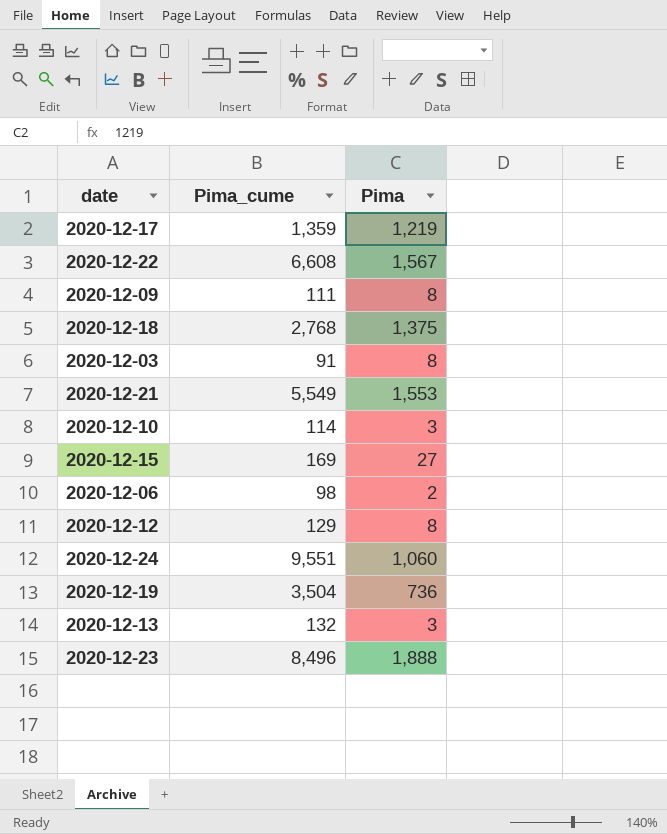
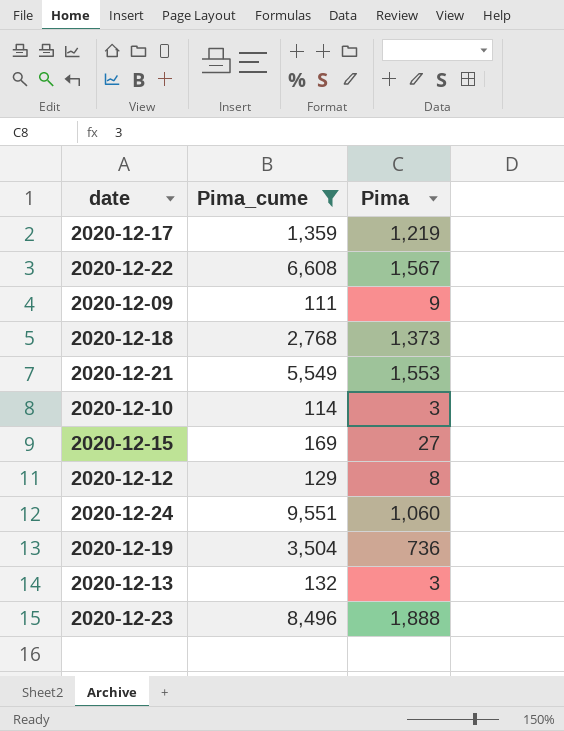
filter: none -> Pima_cume >= 111
2020-12-09 | Pima: 8 -> 9
2020-12-18 | Pima: 1,375 -> 1,373

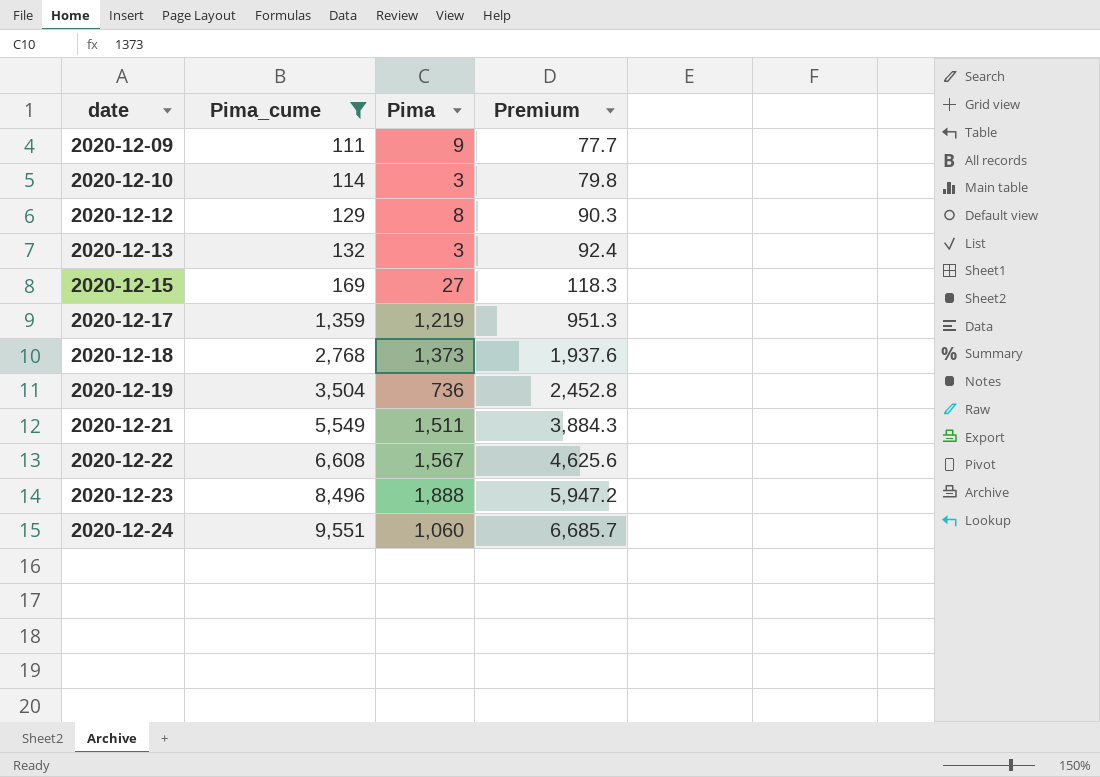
row order: none -> date ascending
column Premium | formula: none -> [Pima_cume] * 0.7
2020-12-21 | Pima: 1,553 -> 1,511

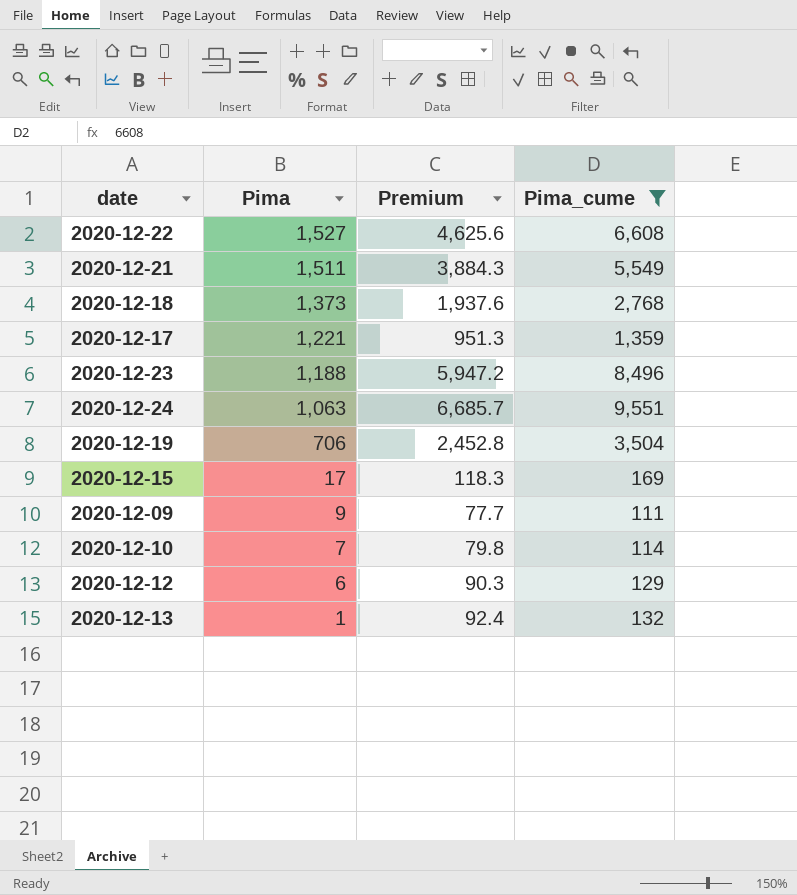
row order: date ascending -> Pima descending
column Pima_cume | position: 2 -> 4
2020-12-22 | Pima: 1,567 -> 1,527
2020-12-17 | Pima: 1,219 -> 1,221
2020-12-23 | Pima: 1,888 -> 1,188
2020-12-24 | Pima: 1,060 -> 1,063
2020-12-19 | Pima: 736 -> 706
2020-12-15 | Pima: 27 -> 17
2020-12-10 | Pima: 3 -> 7
2020-12-12 | Pima: 8 -> 6
2020-12-13 | Pima: 3 -> 1

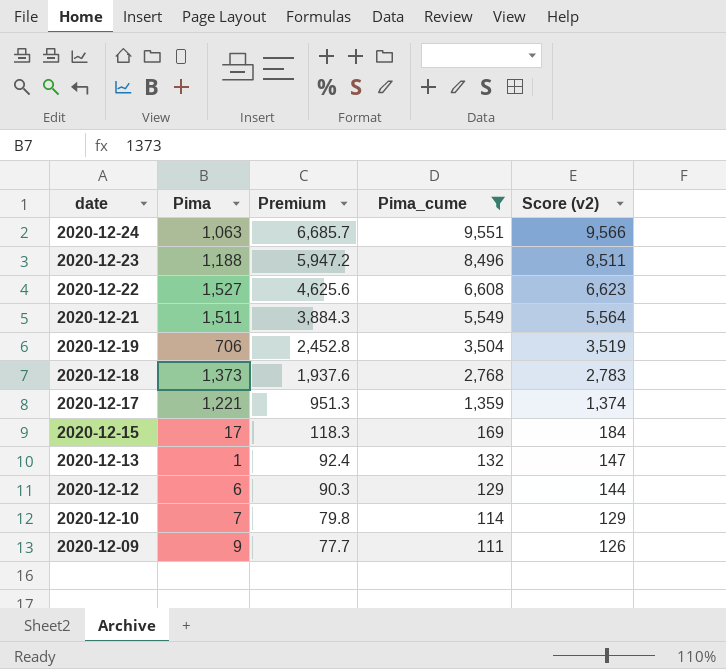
row order: Pima descending -> date descending
column Score (v2) | formula: none -> [Pima_cume] + 15

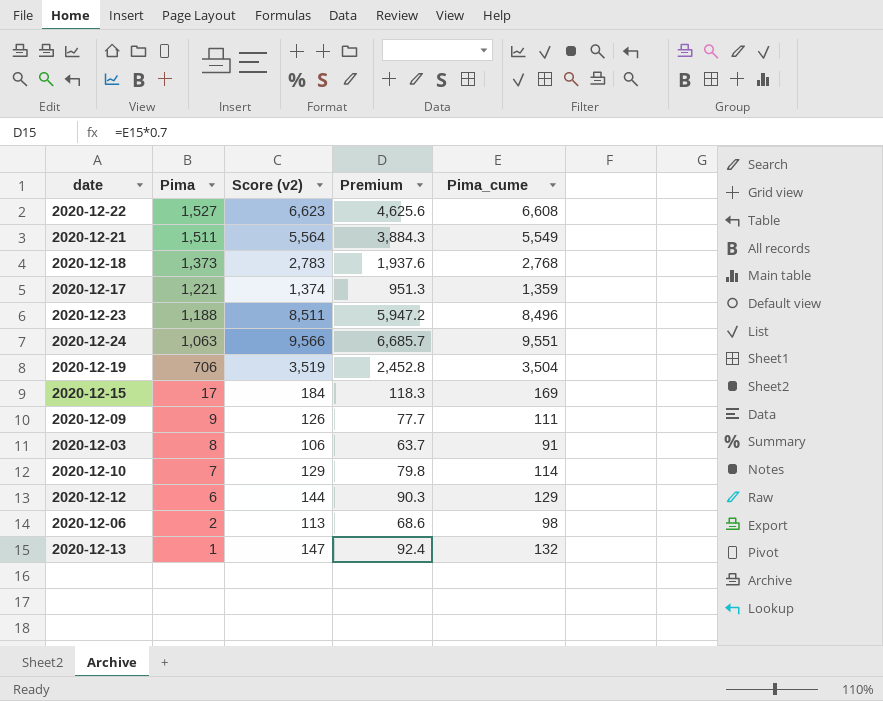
filter: Pima_cume >= 111 -> none
row order: date descending -> Pima descending
column Score (v2) | position: 5 -> 3

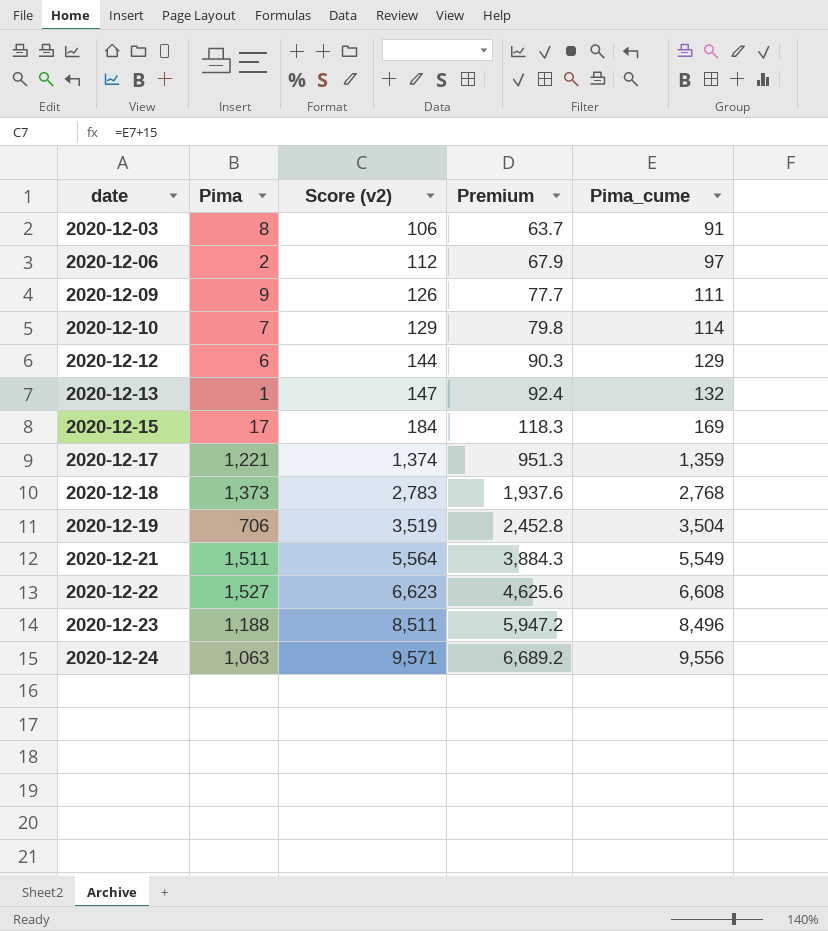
row order: Pima descending -> date ascending
2020-12-06 | Score (v2): 113 -> 112
2020-12-06 | Premium: 68.6 -> 67.9
2020-12-06 | Pima_cume: 98 -> 97
2020-12-24 | Score (v2): 9,566 -> 9,571
2020-12-24 | Premium: 6,685.7 -> 6,689.2
2020-12-24 | Pima_cume: 9,551 -> 9,556

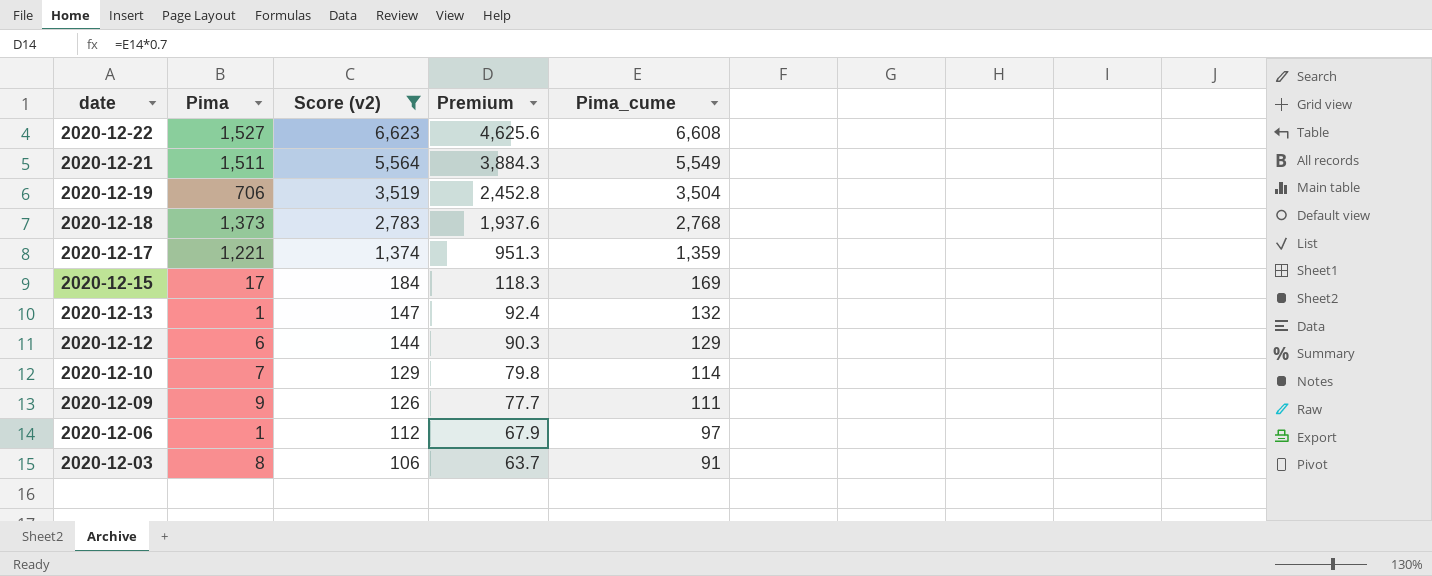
filter: none -> Score (v2) <= 6,623
row order: date ascending -> date descending
2020-12-06 | Pima: 2 -> 1

